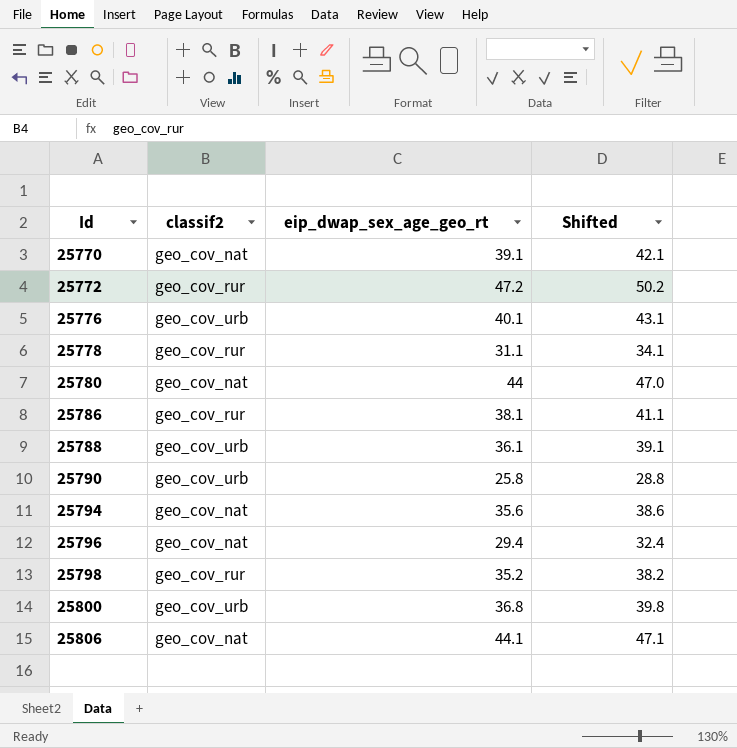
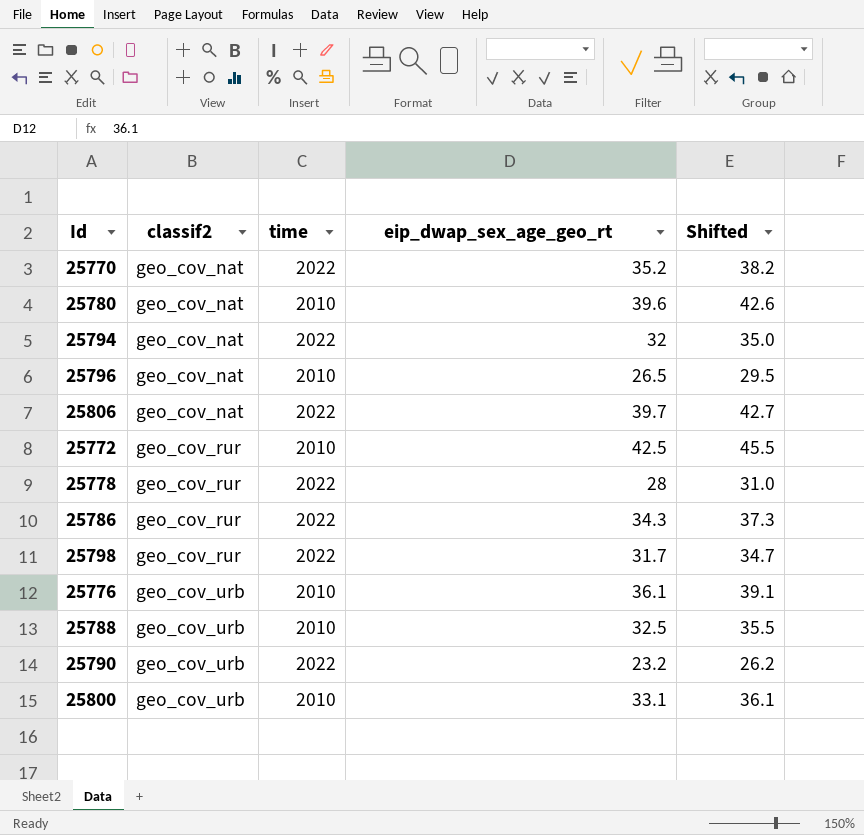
row order: Id ascending -> classif2 ascending
column time | position: none -> 3
25770 | eip_dwap_sex_age_geo_rt: 39.1 -> 35.2
25770 | Shifted: 42.1 -> 38.2
25780 | eip_dwap_sex_age_geo_rt: 44 -> 39.6
25780 | Shifted: 47.0 -> 42.6
25794 | eip_dwap_sex_age_geo_rt: 35.6 -> 32
25794 | Shifted: 38.6 -> 35.0
25796 | eip_dwap_sex_age_geo_rt: 29.4 -> 26.5
25796 | Shifted: 32.4 -> 29.5
25806 | eip_dwap_sex_age_geo_rt: 44.1 -> 39.7
25806 | Shifted: 47.1 -> 42.7
25772 | eip_dwap_sex_age_geo_rt: 47.2 -> 42.5
25772 | Shifted: 50.2 -> 45.5
25778 | eip_dwap_sex_age_geo_rt: 31.1 -> 28
25778 | Shifted: 34.1 -> 31.0
25786 | eip_dwap_sex_age_geo_rt: 38.1 -> 34.3
25786 | Shifted: 41.1 -> 37.3
25798 | eip_dwap_sex_age_geo_rt: 35.2 -> 31.7
25798 | Shifted: 38.2 -> 34.7
25776 | eip_dwap_sex_age_geo_rt: 40.1 -> 36.1
25776 | Shifted: 43.1 -> 39.1
25788 | eip_dwap_sex_age_geo_rt: 36.1 -> 32.5
25788 | Shifted: 39.1 -> 35.5
25790 | eip_dwap_sex_age_geo_rt: 25.8 -> 23.2
25790 | Shifted: 28.8 -> 26.2
25800 | eip_dwap_sex_age_geo_rt: 36.8 -> 33.1
25800 | Shifted: 39.8 -> 36.1

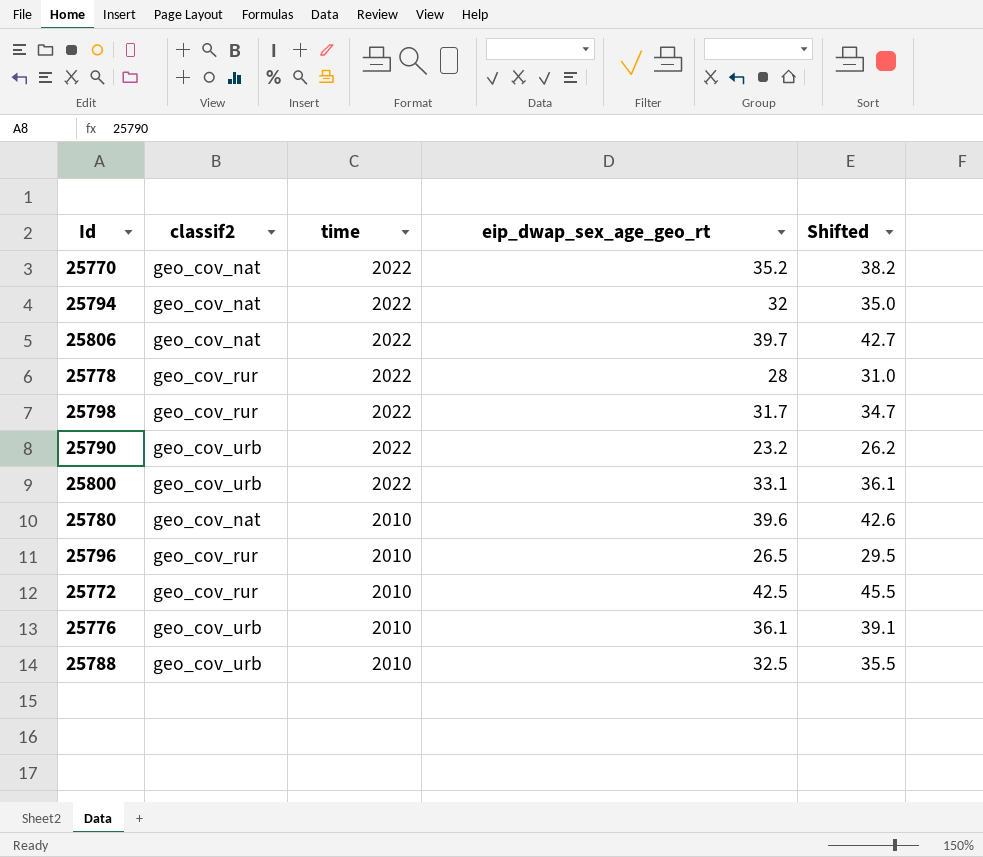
row order: classif2 ascending -> time descending
row 25786: geo_cov_rur | 2022 | 34.3 | 37.3 -> none
25800 | time: 2010 -> 2022
25796 | classif2: geo_cov_nat -> geo_cov_rur

